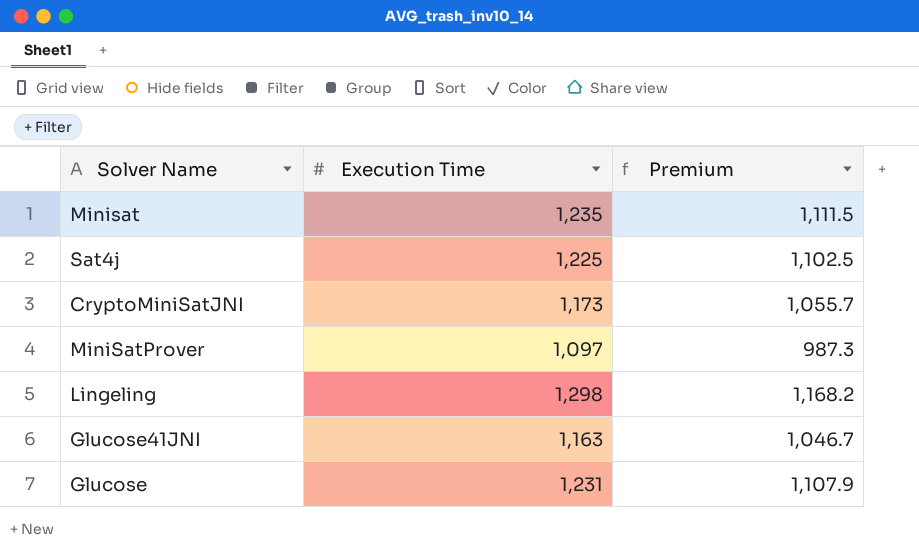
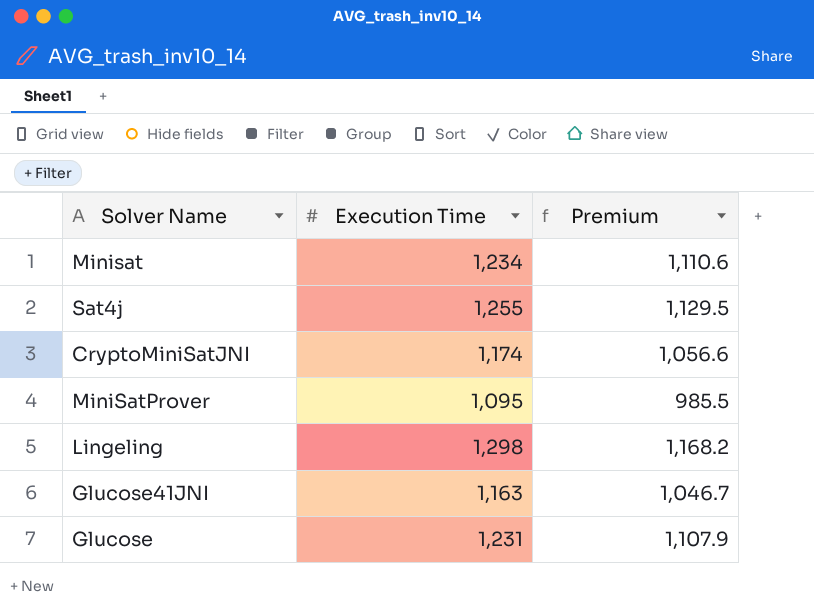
Minisat | Execution Time: 1,235 -> 1,234
Minisat | Premium: 1,111.5 -> 1,110.6
Sat4j | Execution Time: 1,225 -> 1,255
Sat4j | Premium: 1,102.5 -> 1,129.5
CryptoMiniSatJNI | Execution Time: 1,173 -> 1,174
CryptoMiniSatJNI | Premium: 1,055.7 -> 1,056.6
MiniSatProver | Execution Time: 1,097 -> 1,095
MiniSatProver | Premium: 987.3 -> 985.5

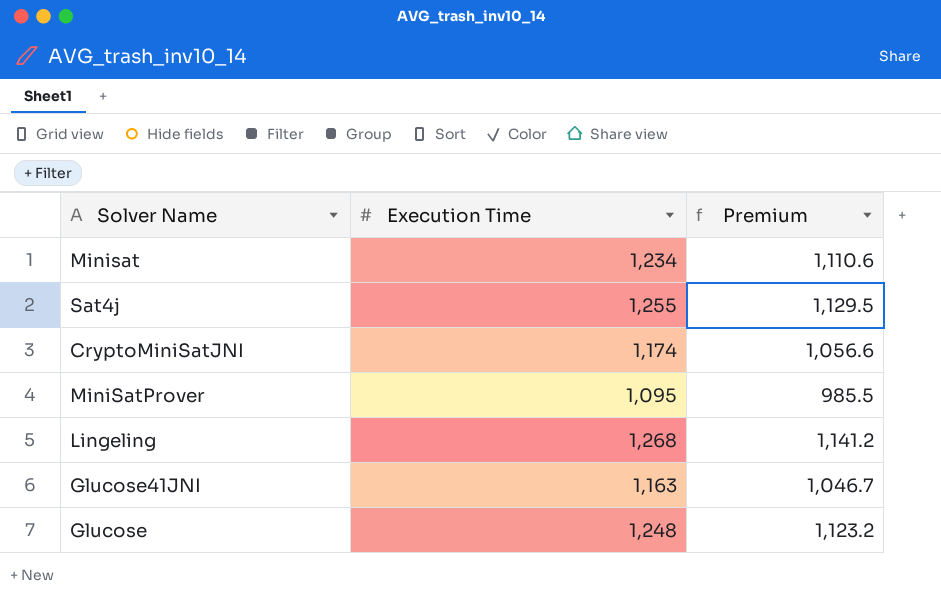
Lingeling | Execution Time: 1,298 -> 1,268
Lingeling | Premium: 1,168.2 -> 1,141.2
Glucose | Execution Time: 1,231 -> 1,248
Glucose | Premium: 1,107.9 -> 1,123.2

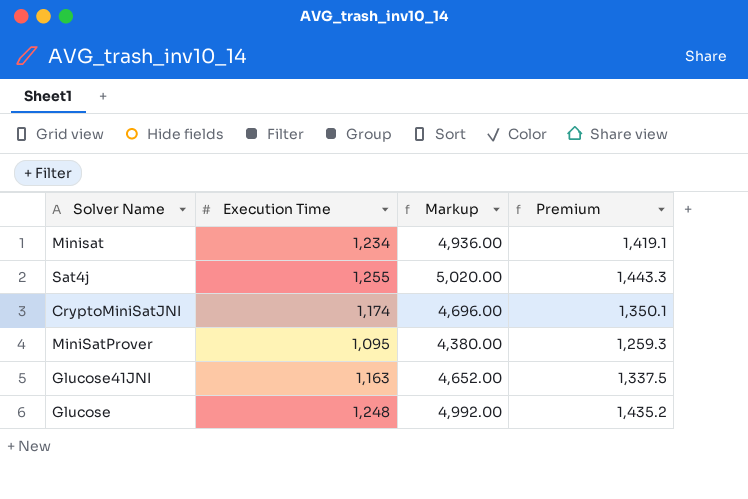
column Markup | formula: none -> [Execution Time] * 4
column Premium | formula: [Execution Time] * 0.9 -> [Execution Time] * 1.15
row Lingeling: 1,268 | 1,141.2 -> none

